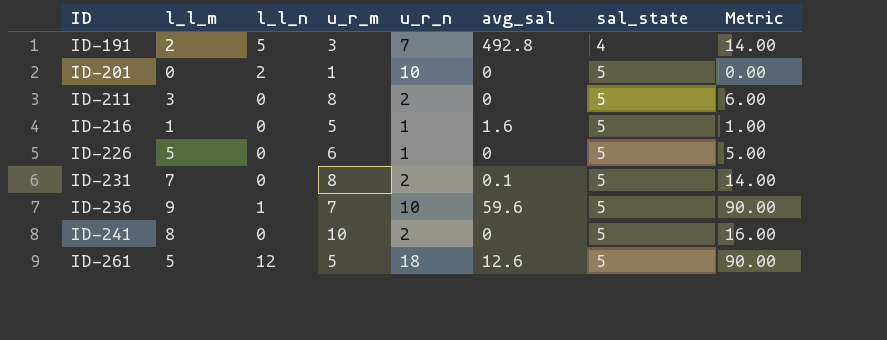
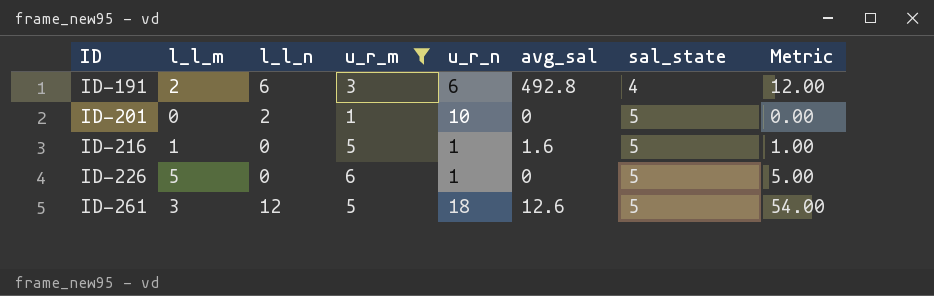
filter: none -> u_r_m <= 6
ID-191 | l_l_n: 5 -> 6
ID-191 | u_r_n: 7 -> 6
ID-191 | Metric: 14.00 -> 12.00
ID-261 | l_l_m: 5 -> 3
ID-261 | Metric: 90.00 -> 54.00

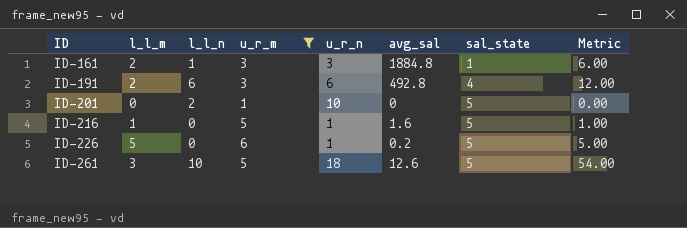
row ID-161: none -> 2 | 1 | 3 | 3 | 1884.8 | 1 | 6.00
ID-226 | avg_sal: 0 -> 0.2
ID-261 | l_l_n: 12 -> 10

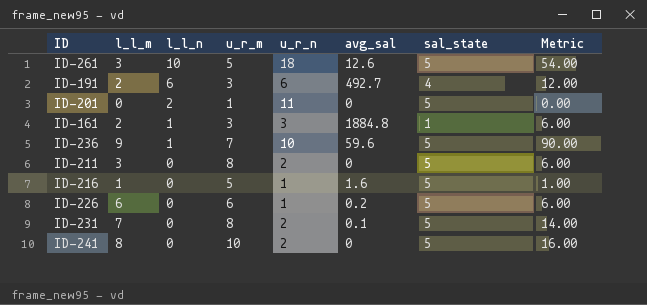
filter: u_r_m <= 6 -> none
row order: ID ascending -> l_l_n descending
ID-191 | avg_sal: 492.8 -> 492.7
ID-201 | u_r_n: 10 -> 11
ID-226 | l_l_m: 5 -> 6
ID-226 | Metric: 5.00 -> 6.00

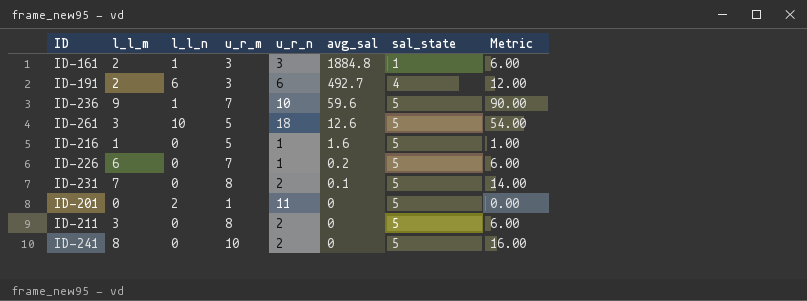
row order: l_l_n descending -> avg_sal descending
ID-226 | u_r_m: 6 -> 7

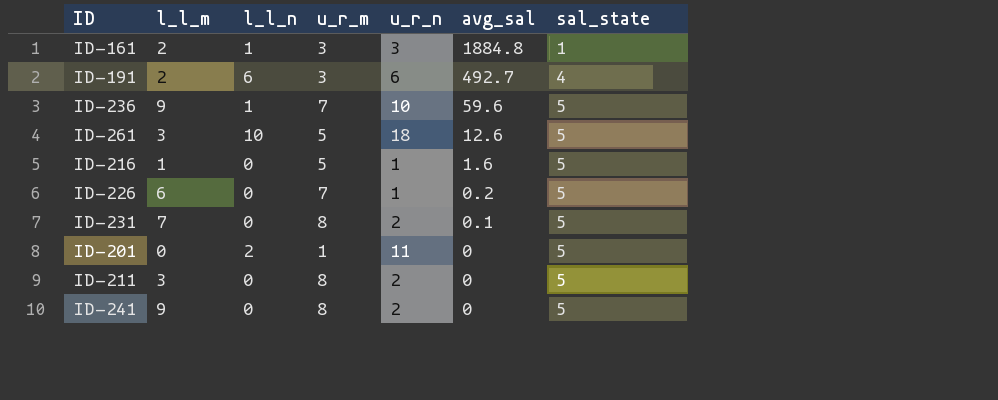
column Metric | formula: [l_l_m] * [u_r_n] -> none
ID-241 | l_l_m: 8 -> 9
ID-241 | u_r_m: 10 -> 8

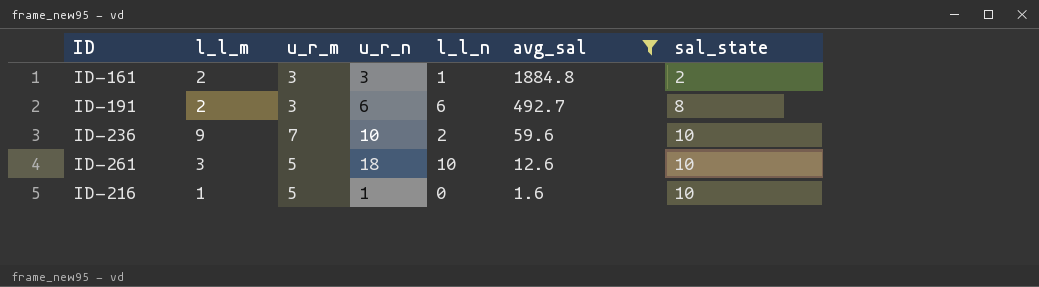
filter: none -> avg_sal >= 1.6
column l_l_n | position: 3 -> 5
ID-161 | sal_state: 1 -> 2
ID-191 | sal_state: 4 -> 8
ID-236 | l_l_n: 1 -> 2
ID-236 | sal_state: 5 -> 10
ID-261 | sal_state: 5 -> 10
ID-216 | sal_state: 5 -> 10

